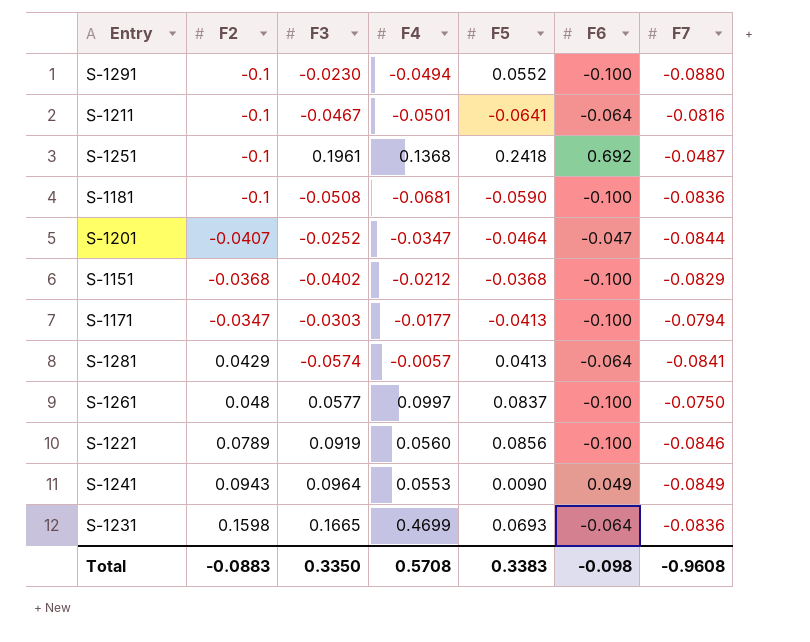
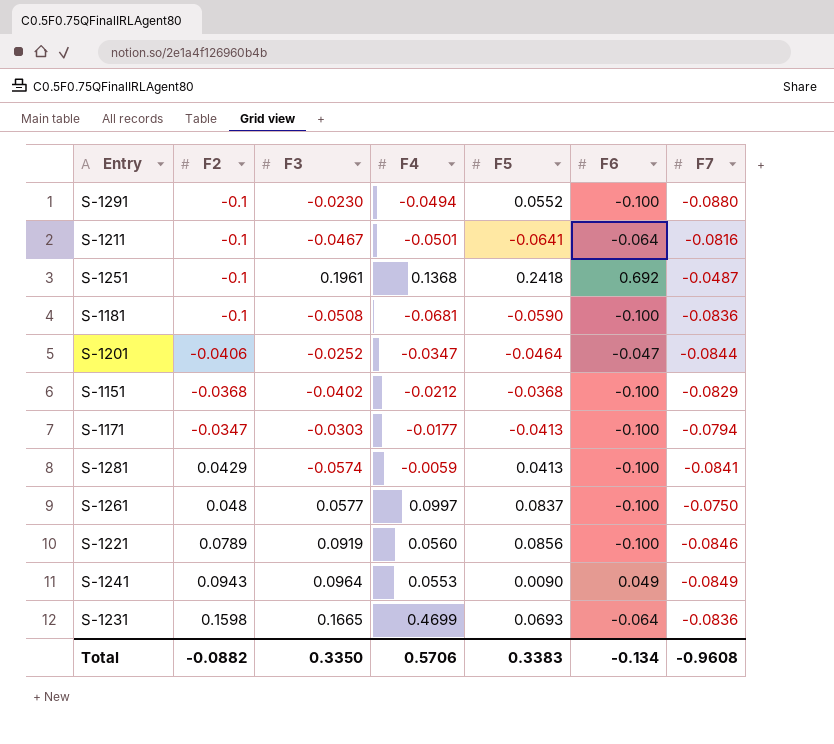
S-1201 | F2: -0.0407 -> -0.0406
S-1281 | F4: -0.0057 -> -0.0059
S-1281 | F6: -0.064 -> -0.100
Total | F2: -0.0883 -> -0.0882
Total | F4: 0.5708 -> 0.5706
Total | F6: -0.098 -> -0.134

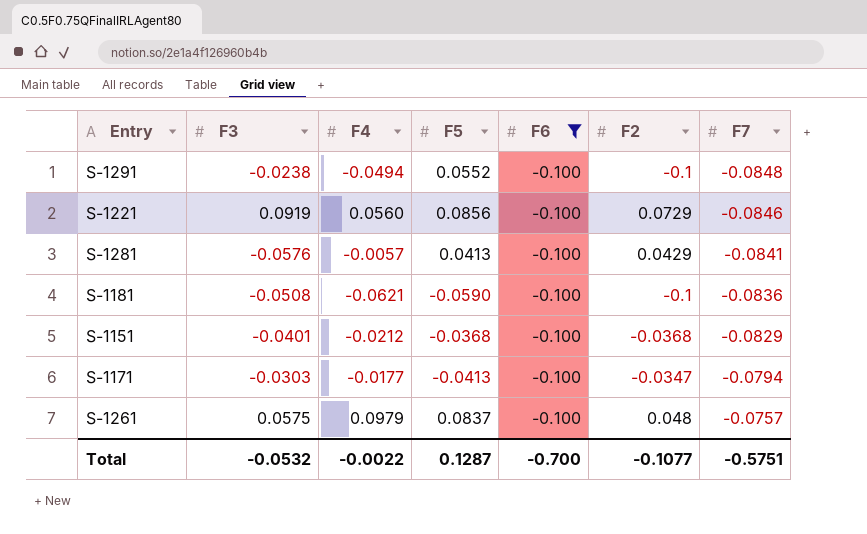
filter: none -> F6 = -0.100
row order: F2 ascending -> F7 ascending
column F2 | position: 2 -> 6
S-1291 | F3: -0.0230 -> -0.0238
S-1291 | F7: -0.0880 -> -0.0848
S-1221 | F2: 0.0789 -> 0.0729
S-1281 | F3: -0.0574 -> -0.0576
S-1281 | F4: -0.0059 -> -0.0057
S-1181 | F4: -0.0681 -> -0.0621
S-1151 | F3: -0.0402 -> -0.0401
S-1261 | F3: 0.0577 -> 0.0575
S-1261 | F4: 0.0997 -> 0.0979
S-1261 | F7: -0.0750 -> -0.0757
Total | F3: 0.3350 -> -0.0532
Total | F4: 0.5706 -> -0.0022
Total | F5: 0.3383 -> 0.1287
Total | F6: -0.134 -> -0.700
Total | F2: -0.0882 -> -0.1077
Total | F7: -0.9608 -> -0.5751

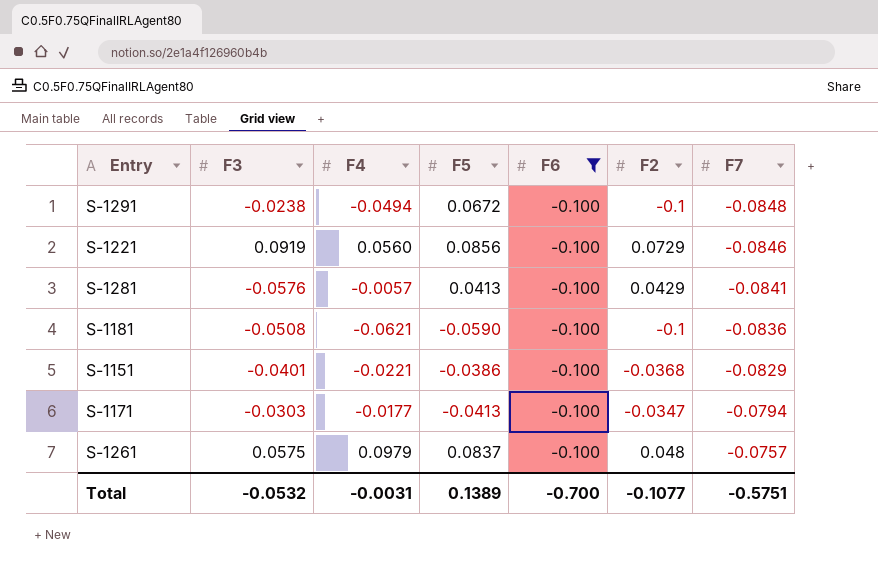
S-1291 | F5: 0.0552 -> 0.0672
S-1151 | F4: -0.0212 -> -0.0221
S-1151 | F5: -0.0368 -> -0.0386
Total | F4: -0.0022 -> -0.0031
Total | F5: 0.1287 -> 0.1389

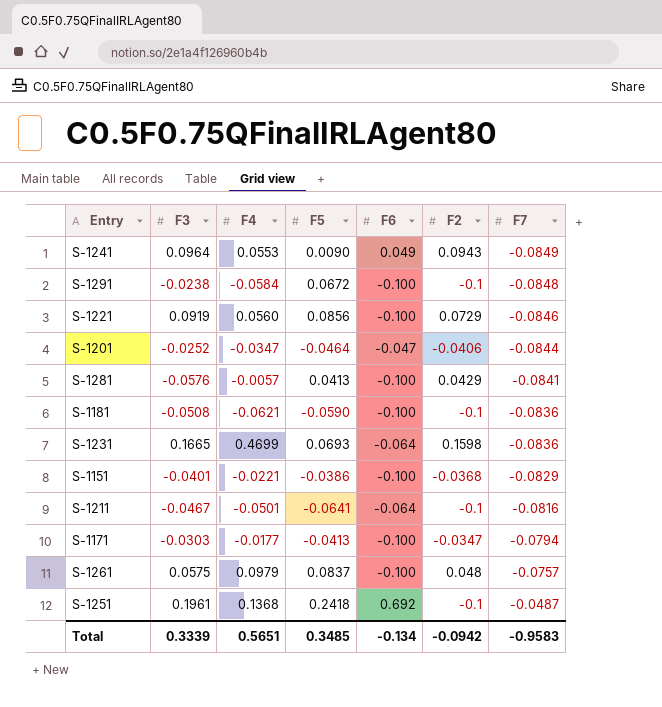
filter: F6 = -0.100 -> none
S-1291 | F4: -0.0494 -> -0.0584
Total | F3: -0.0532 -> 0.3339
Total | F4: -0.0031 -> 0.5651
Total | F5: 0.1389 -> 0.3485
Total | F6: -0.700 -> -0.134
Total | F2: -0.1077 -> -0.0942
Total | F7: -0.5751 -> -0.9583

